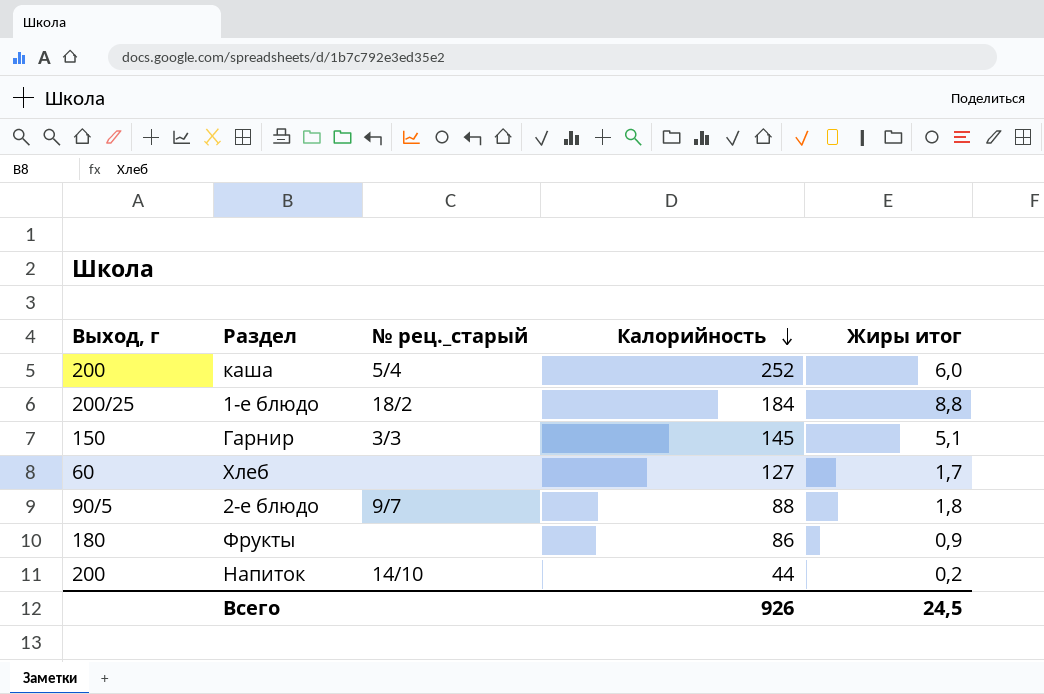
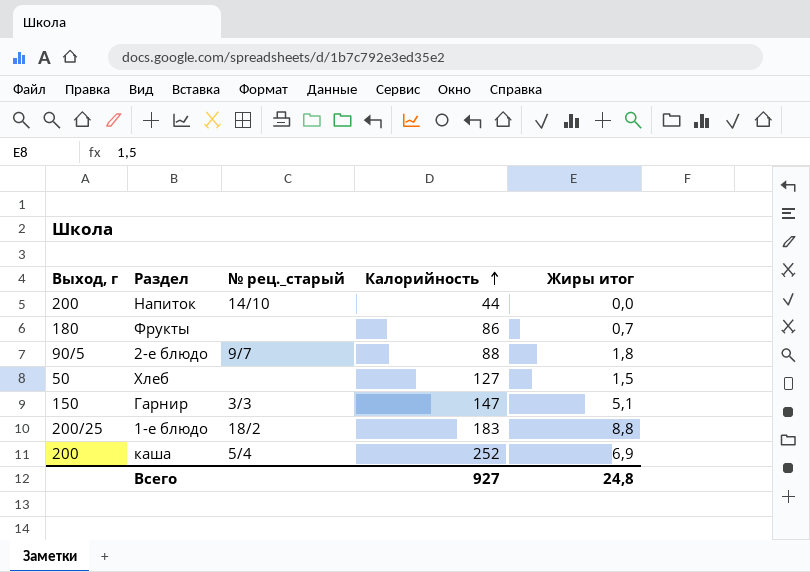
row order: Калорийность descending -> Калорийность ascending
Напиток | Жиры итог: 0,2 -> 0,0
Фрукты | Жиры итог: 0,9 -> 0,7
Хлеб | Выход, г: 60 -> 50
Хлеб | Жиры итог: 1,7 -> 1,5
Гарнир | Калорийность: 145 -> 147
1-е блюдо | Калорийность: 184 -> 183
каша | Жиры итог: 6,0 -> 6,9
Всего | Калорийность: 926 -> 927
Всего | Жиры итог: 24,5 -> 24,8

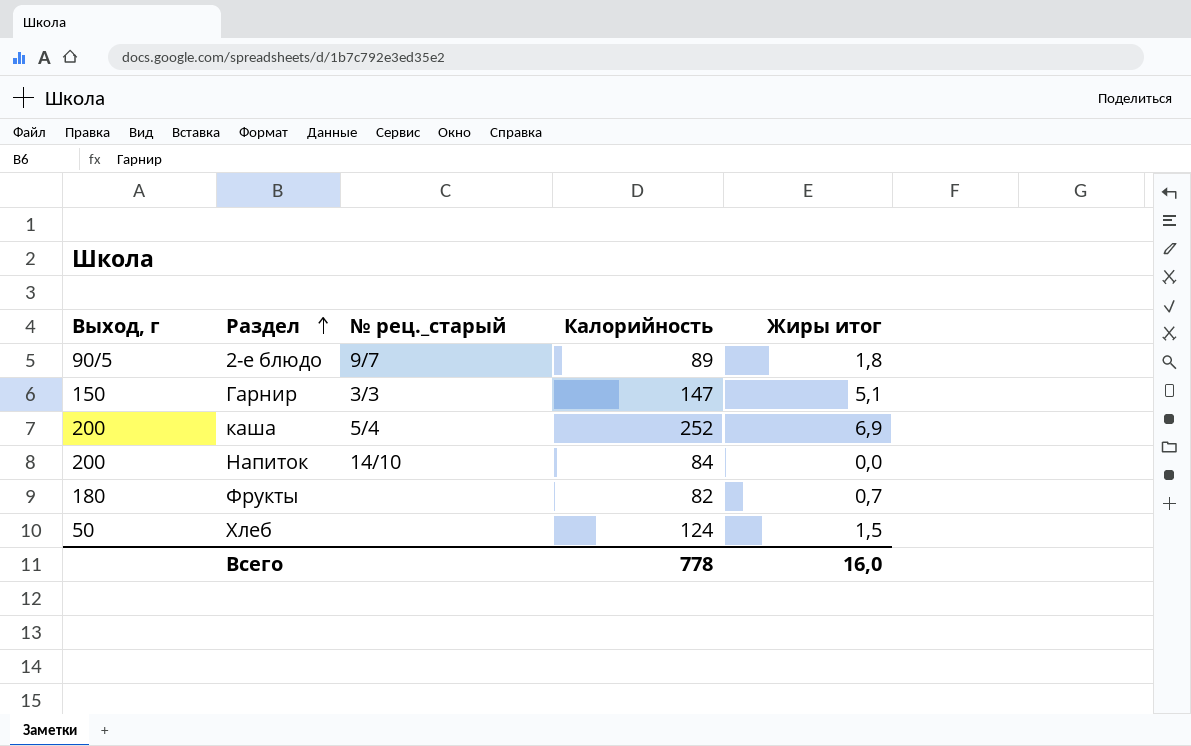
row order: Калорийность ascending -> Раздел ascending
row 1-е блюдо: 200/25 | 18/2 | 183 | 8,8 -> none
2-е блюдо | Калорийность: 88 -> 89
Напиток | Калорийность: 44 -> 84
Фрукты | Калорийность: 86 -> 82
Хлеб | Калорийность: 127 -> 124
Всего | Калорийность: 927 -> 778
Всего | Жиры итог: 24,8 -> 16,0

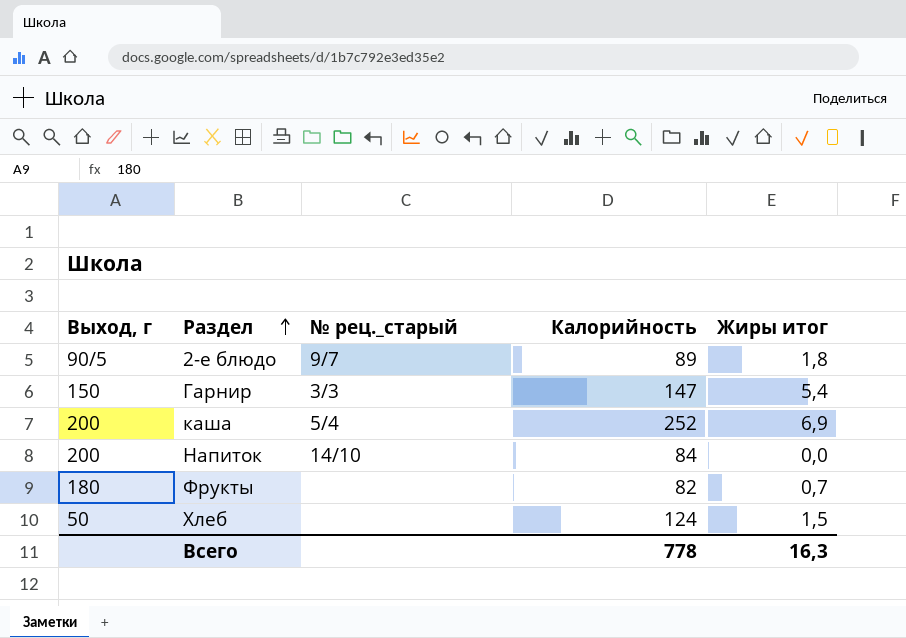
Гарнир | Жиры итог: 5,1 -> 5,4
Всего | Жиры итог: 16,0 -> 16,3

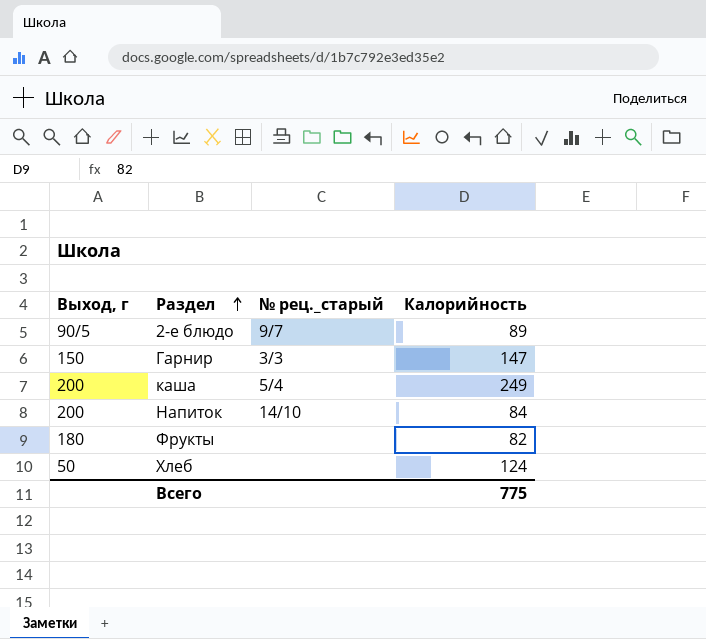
column Жиры итог | position: 5 -> none
каша | Калорийность: 252 -> 249
Всего | Калорийность: 778 -> 775

